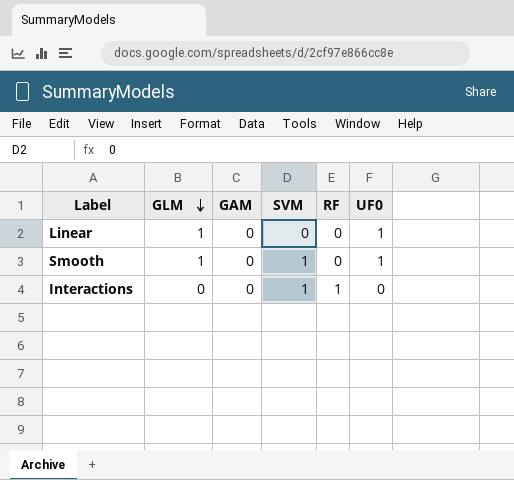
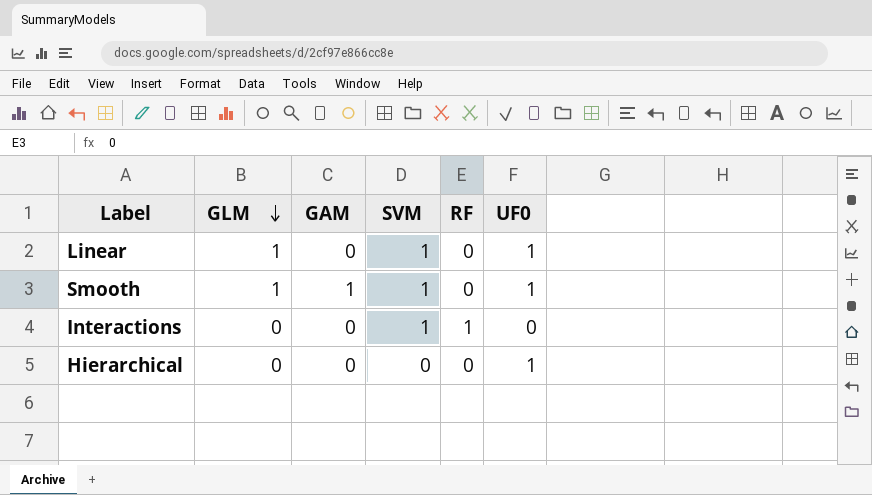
Linear | SVM: 0 -> 1
Smooth | GAM: 0 -> 1
row Hierarchical: none -> 0 | 0 | 0 | 0 | 1

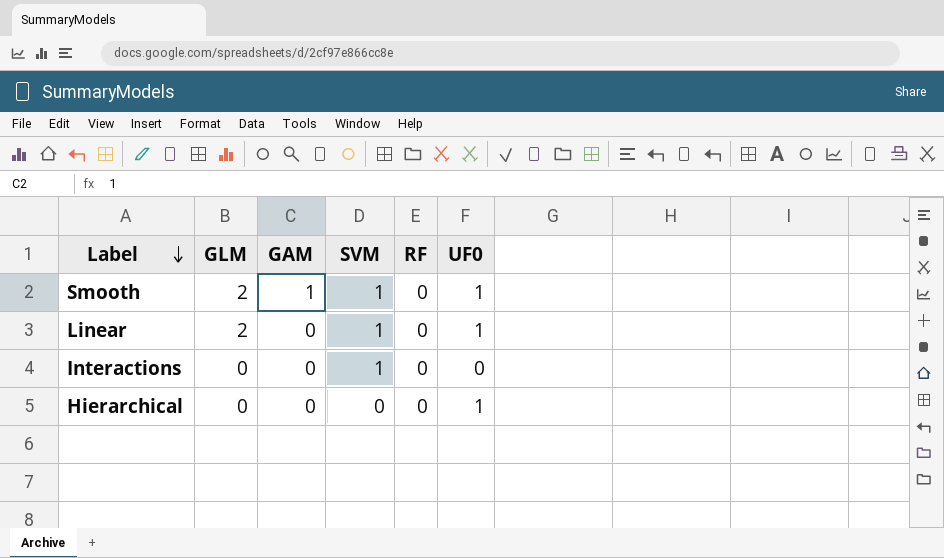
row order: GLM descending -> Label descending
Smooth | GLM: 1 -> 2
Linear | GLM: 1 -> 2
Interactions | RF: 1 -> 0

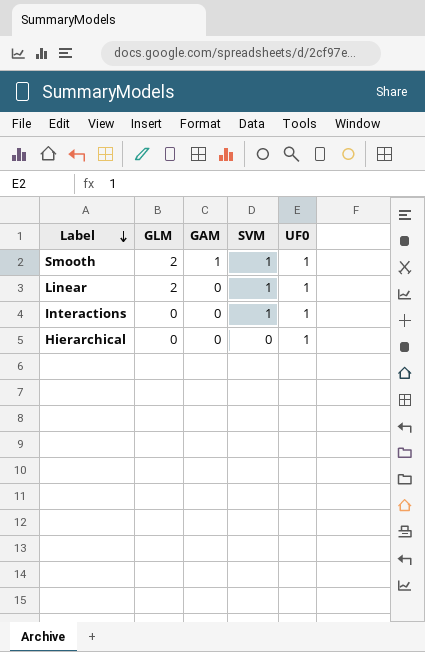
column RF | position: 5 -> none
Interactions | UF0: 0 -> 1

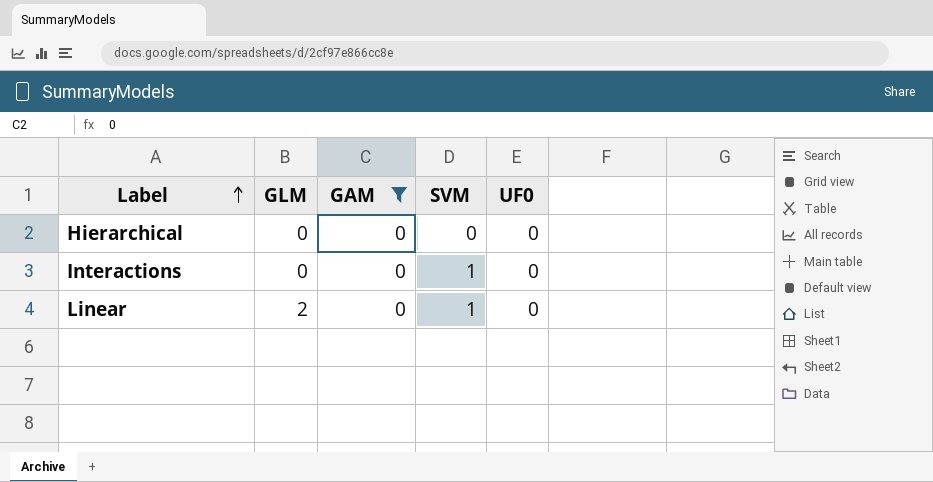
filter: none -> GAM = 0
row order: Label descending -> Label ascending
Hierarchical | UF0: 1 -> 0
Interactions | UF0: 1 -> 0
Linear | UF0: 1 -> 0

